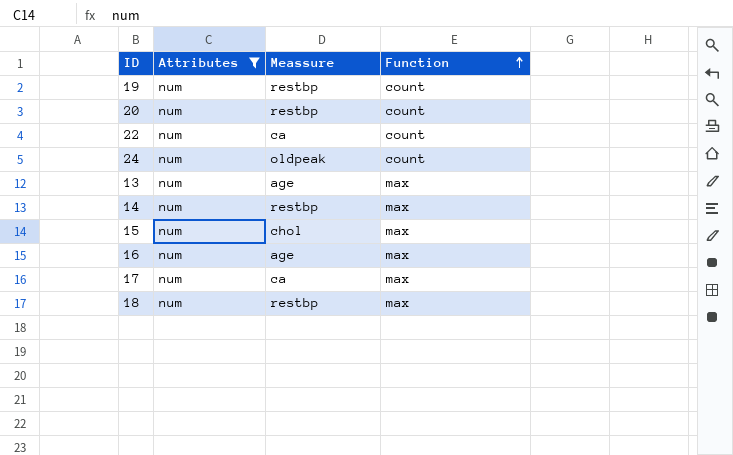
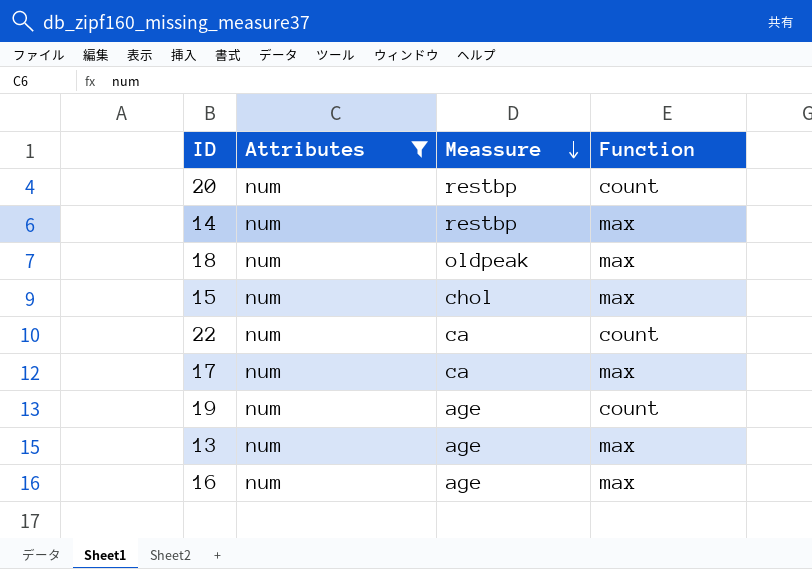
row order: Function ascending -> Meassure descending
row 24: num | oldpeak | count -> none
18 | Meassure: restbp -> oldpeak
19 | Meassure: restbp -> age

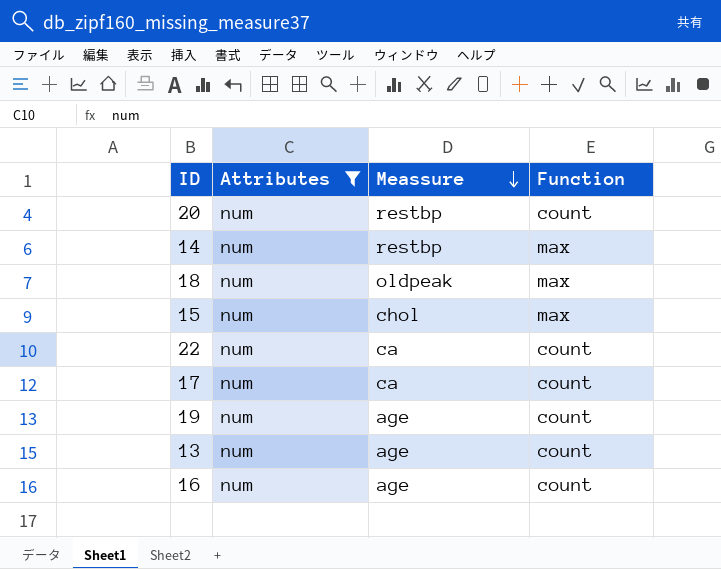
17 | Function: max -> count
13 | Function: max -> count
16 | Function: max -> count

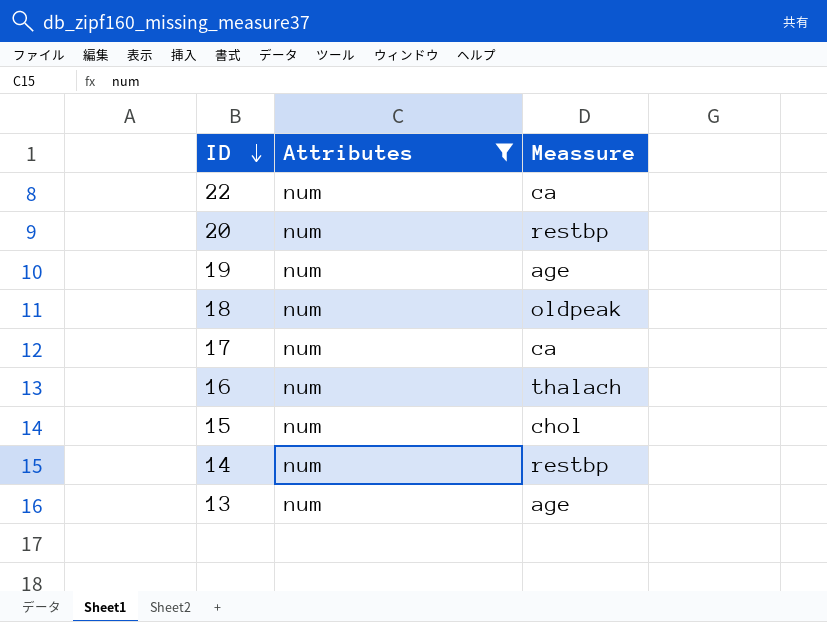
row order: Meassure descending -> ID descending
column Function | position: 4 -> none
16 | Meassure: age -> thalach

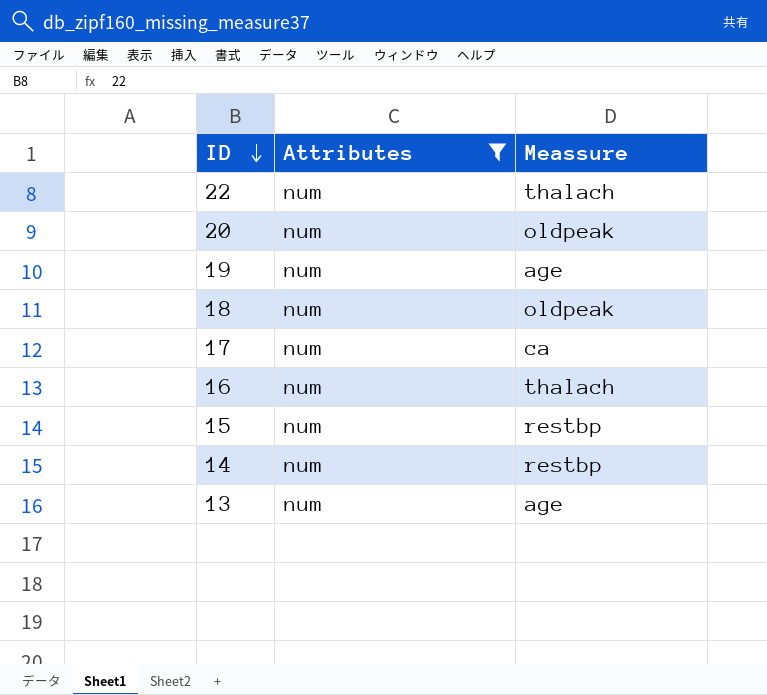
22 | Meassure: ca -> thalach
20 | Meassure: restbp -> oldpeak
15 | Meassure: chol -> restbp

